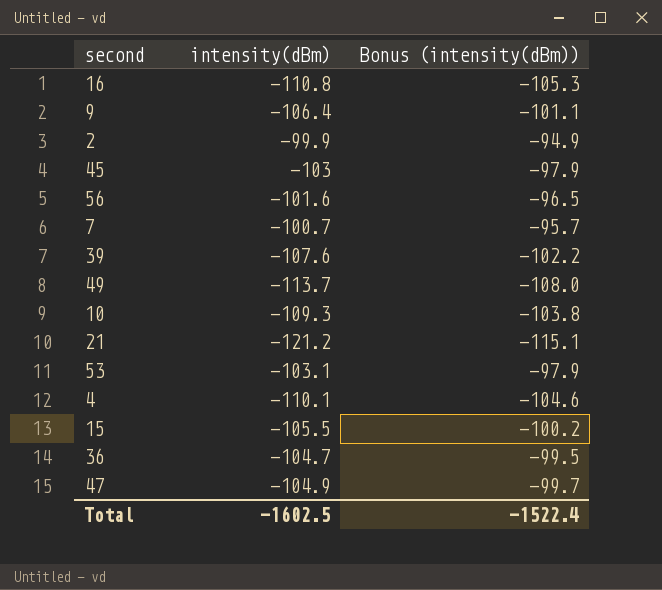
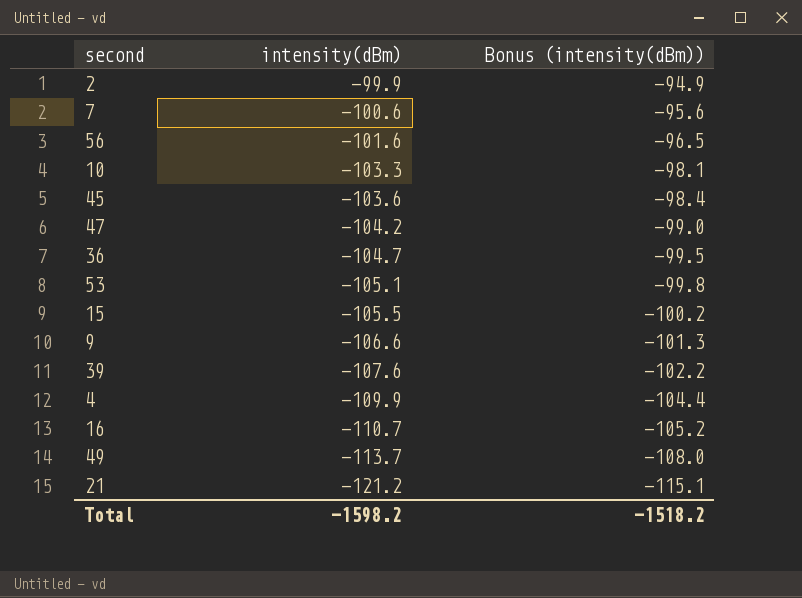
row order: none -> intensity(dBm) descending
7 | intensity(dBm): -100.7 -> -100.6
7 | Bonus (intensity(dBm)): -95.7 -> -95.6
10 | intensity(dBm): -109.3 -> -103.3
10 | Bonus (intensity(dBm)): -103.8 -> -98.1
45 | intensity(dBm): -103 -> -103.6
45 | Bonus (intensity(dBm)): -97.9 -> -98.4
47 | intensity(dBm): -104.9 -> -104.2
47 | Bonus (intensity(dBm)): -99.7 -> -99.0
53 | intensity(dBm): -103.1 -> -105.1
53 | Bonus (intensity(dBm)): -97.9 -> -99.8
9 | intensity(dBm): -106.4 -> -106.6
9 | Bonus (intensity(dBm)): -101.1 -> -101.3
4 | intensity(dBm): -110.1 -> -109.9
4 | Bonus (intensity(dBm)): -104.6 -> -104.4
16 | intensity(dBm): -110.8 -> -110.7
16 | Bonus (intensity(dBm)): -105.3 -> -105.2
Total | intensity(dBm): -1602.5 -> -1598.2
Total | Bonus (intensity(dBm)): -1522.4 -> -1518.2

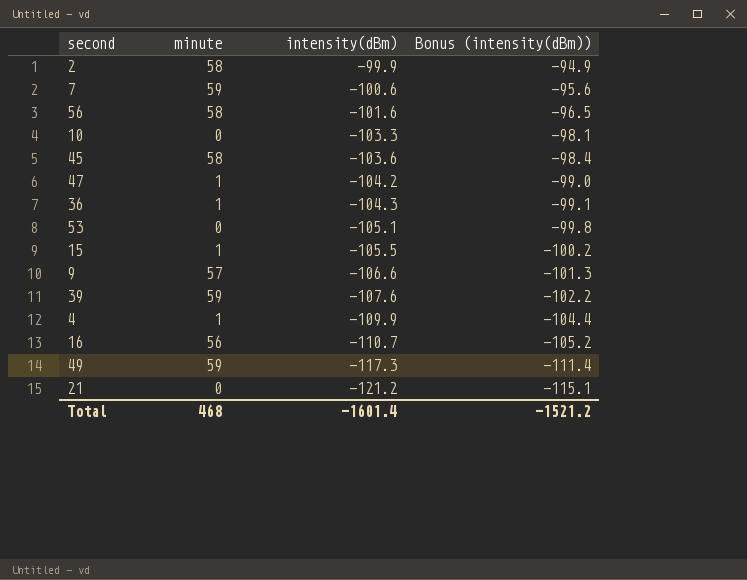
column minute | position: none -> 2
36 | intensity(dBm): -104.7 -> -104.3
36 | Bonus (intensity(dBm)): -99.5 -> -99.1
49 | intensity(dBm): -113.7 -> -117.3
49 | Bonus (intensity(dBm)): -108.0 -> -111.4
Total | intensity(dBm): -1598.2 -> -1601.4
Total | Bonus (intensity(dBm)): -1518.2 -> -1521.2

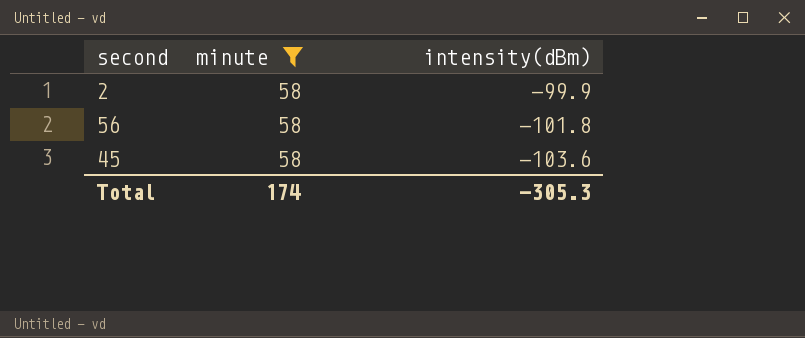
filter: none -> minute = 58
column Bonus (intensity(dBm)) | formula: [intensity(dBm)] * 0.95 -> none
56 | intensity(dBm): -101.6 -> -101.8
Total | minute: 468 -> 174
Total | intensity(dBm): -1601.4 -> -305.3

